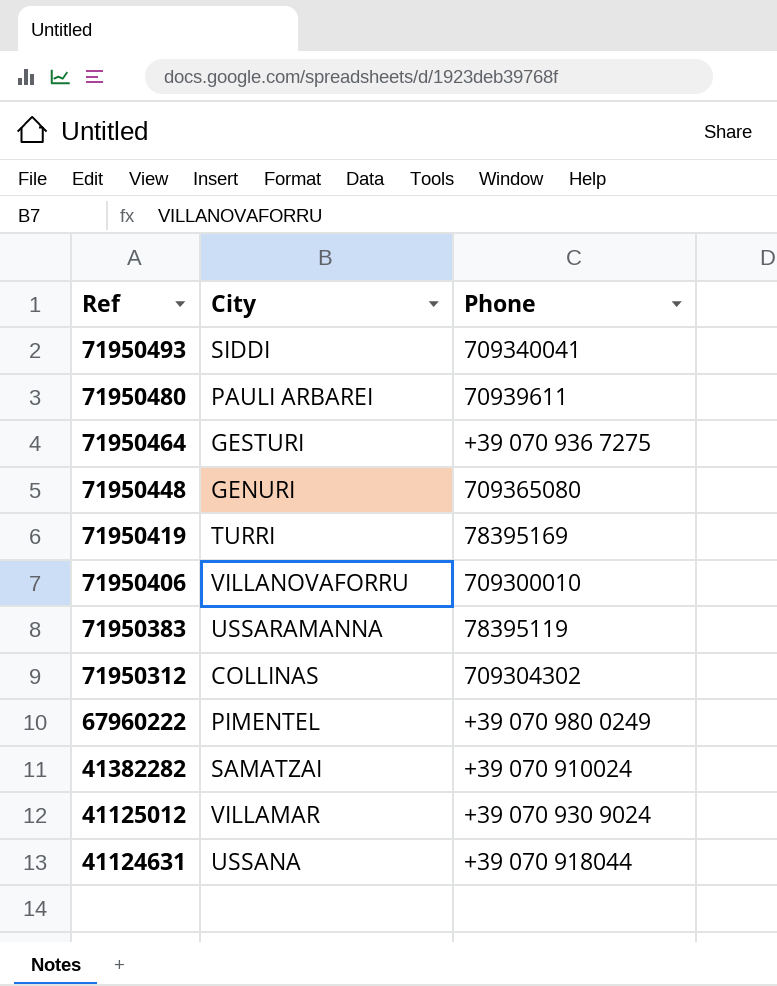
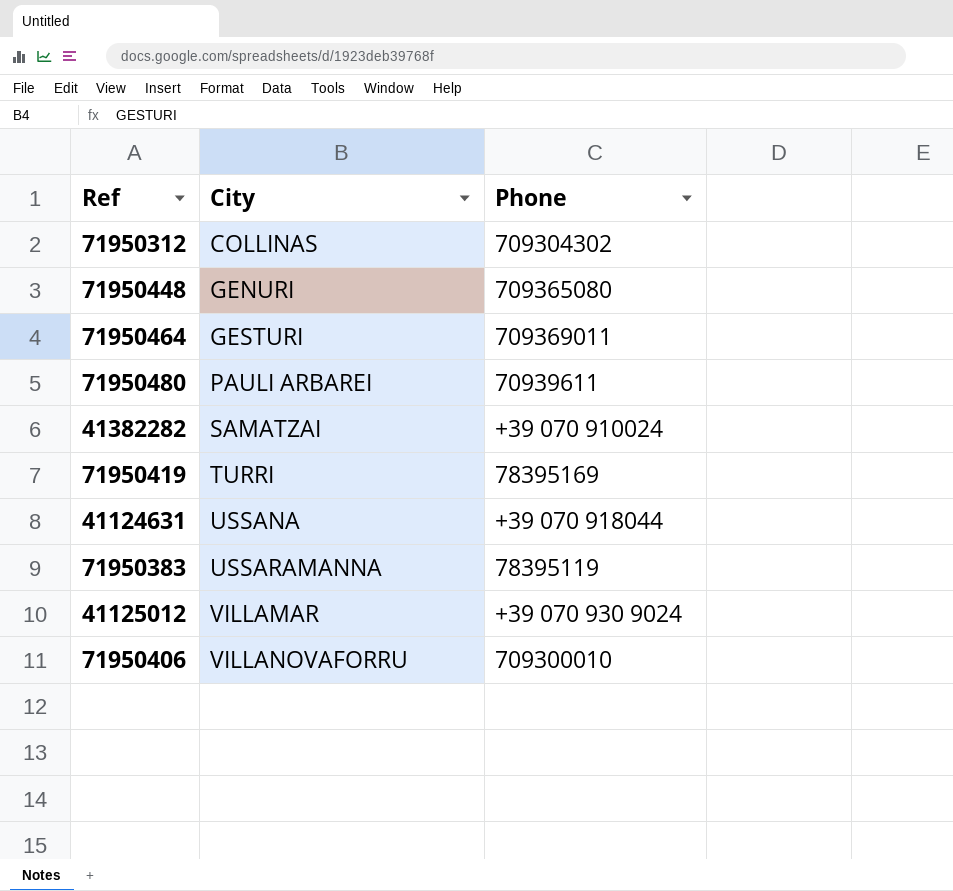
row order: Ref descending -> City ascending
row 71950493: SIDDI | 709340041 -> none
row 67960222: PIMENTEL | +39 070 980 0249 -> none
71950464 | Phone: +39 070 936 7275 -> 709369011

